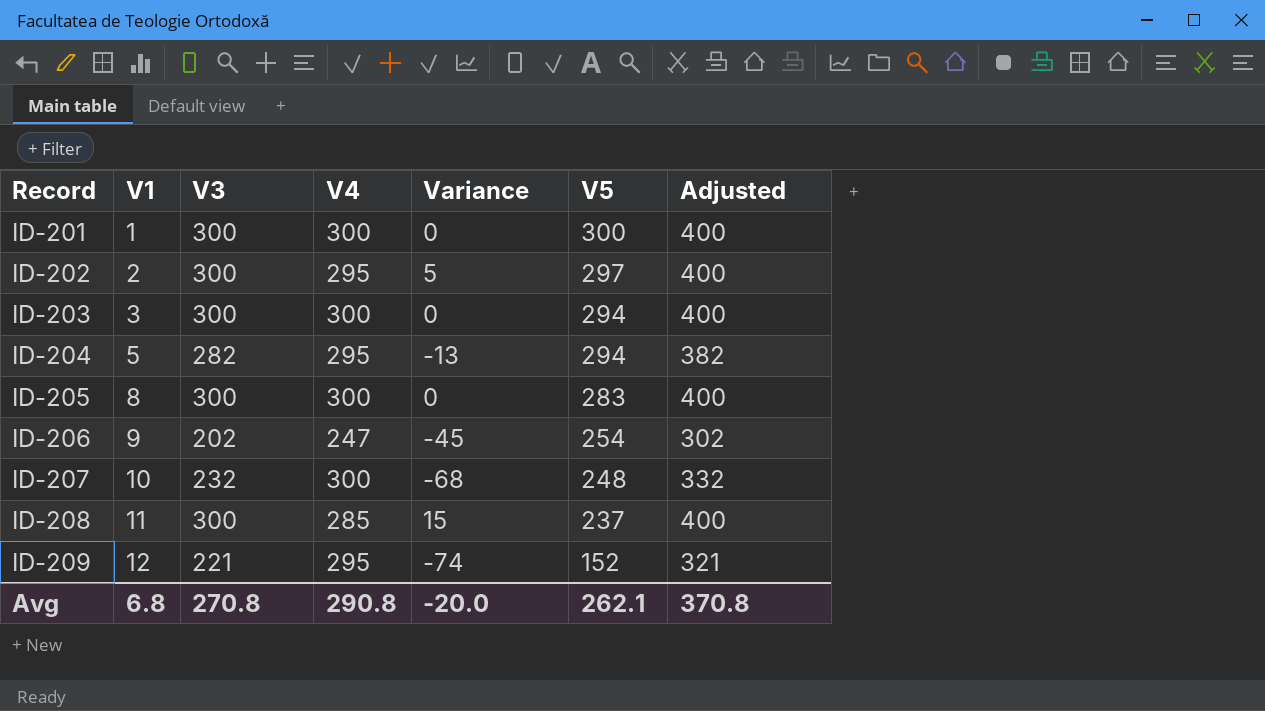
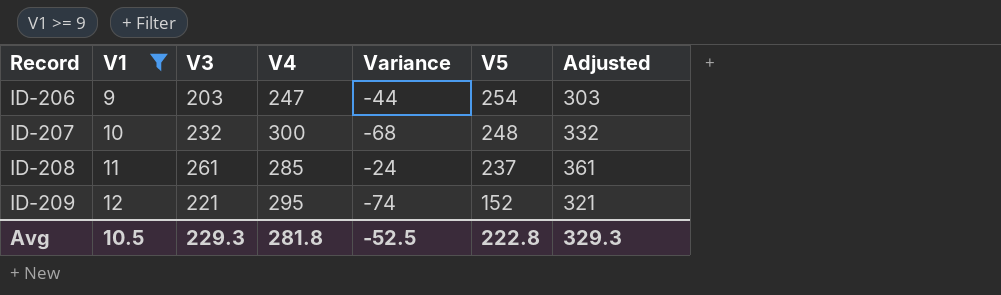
filter: none -> V1 >= 9
ID-206 | V3: 202 -> 203
ID-206 | Variance: -45 -> -44
ID-206 | Adjusted: 302 -> 303
ID-208 | V3: 300 -> 261
ID-208 | Variance: 15 -> -24
ID-208 | Adjusted: 400 -> 361
Avg | V1: 6.8 -> 10.5
Avg | V3: 270.8 -> 229.3
Avg | V4: 290.8 -> 281.8
Avg | Variance: -20.0 -> -52.5
Avg | V5: 262.1 -> 222.8
Avg | Adjusted: 370.8 -> 329.3

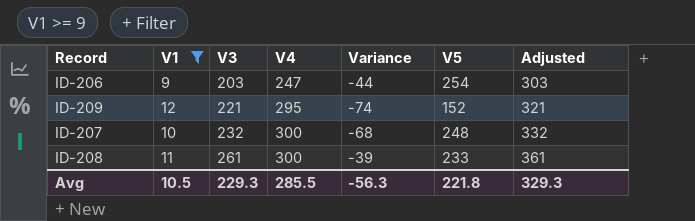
row order: Record ascending -> V3 ascending
ID-208 | V4: 285 -> 300
ID-208 | Variance: -24 -> -39
ID-208 | V5: 237 -> 233
Avg | V4: 281.8 -> 285.5
Avg | Variance: -52.5 -> -56.3
Avg | V5: 222.8 -> 221.8

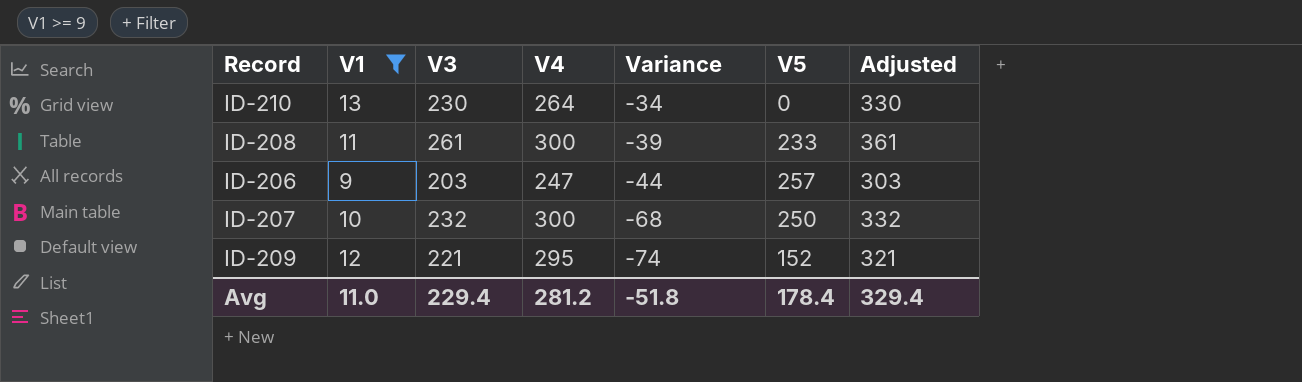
row order: V3 ascending -> Variance descending
row ID-210: none -> 13 | 230 | 264 | -34 | 0 | 330
ID-206 | V5: 254 -> 257
ID-207 | V5: 248 -> 250
Avg | V1: 10.5 -> 11.0
Avg | V3: 229.3 -> 229.4
Avg | V4: 285.5 -> 281.2
Avg | Variance: -56.3 -> -51.8
Avg | V5: 221.8 -> 178.4
Avg | Adjusted: 329.3 -> 329.4

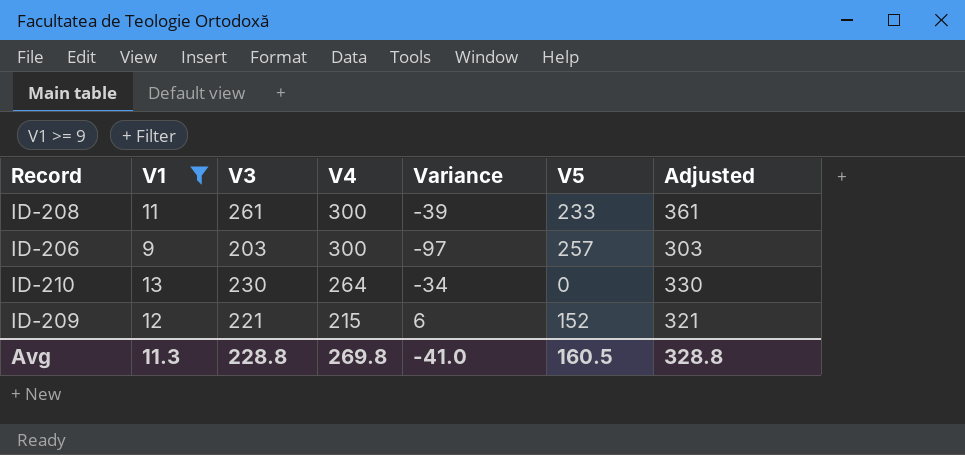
row order: Variance descending -> V4 descending
row ID-207: 10 | 232 | 300 | -68 | 250 | 332 -> none
ID-206 | V4: 247 -> 300
ID-206 | Variance: -44 -> -97
ID-209 | V4: 295 -> 215
ID-209 | Variance: -74 -> 6
Avg | V1: 11.0 -> 11.3
Avg | V3: 229.4 -> 228.8
Avg | V4: 281.2 -> 269.8
Avg | Variance: -51.8 -> -41.0
Avg | V5: 178.4 -> 160.5
Avg | Adjusted: 329.4 -> 328.8

